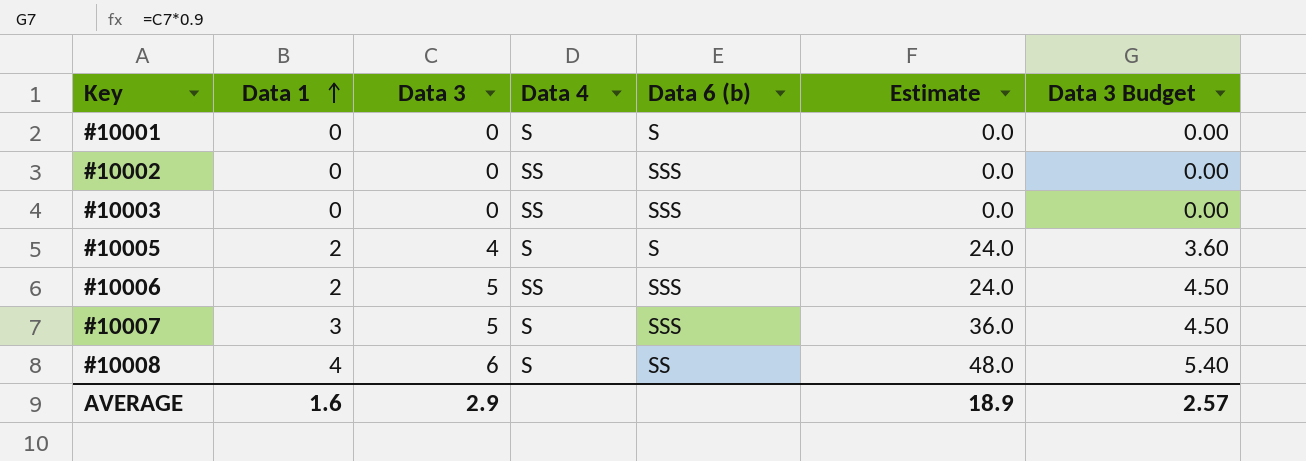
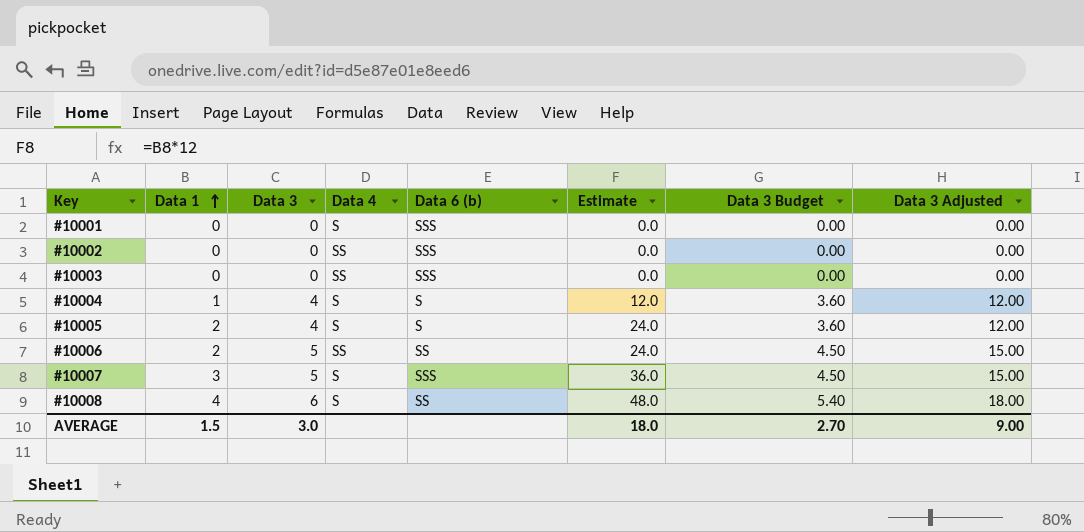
column Data 3 Adjusted | formula: none -> [Data 3] * 3
#10001 | Data 6 (b): S -> SSS
row #10004: none -> 1 | 4 | S | S | 12.0 | 3.60 | 12.00
#10006 | Data 6 (b): SSS -> SS
AVERAGE | Data 1: 1.6 -> 1.5
AVERAGE | Data 3: 2.9 -> 3.0
AVERAGE | Estimate: 18.9 -> 18.0
AVERAGE | Data 3 Budget: 2.57 -> 2.70

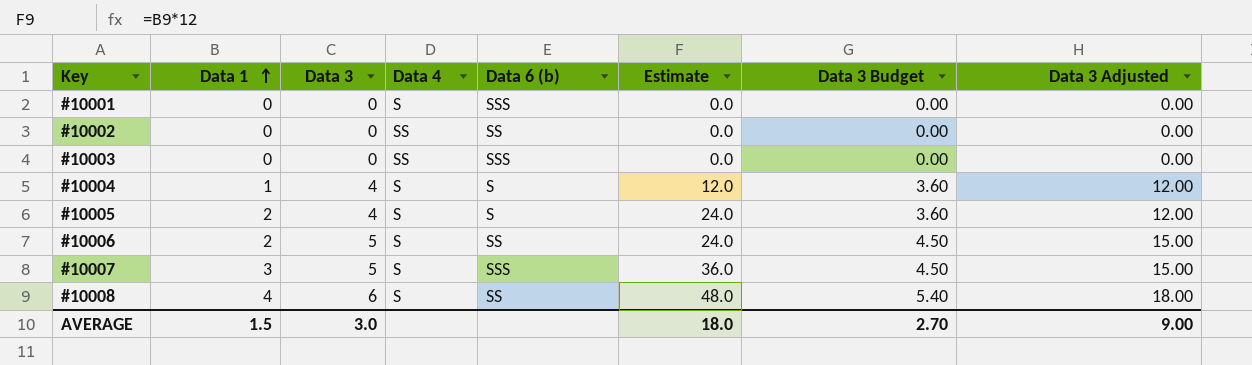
#10002 | Data 6 (b): SSS -> SS
#10006 | Data 4: SS -> S

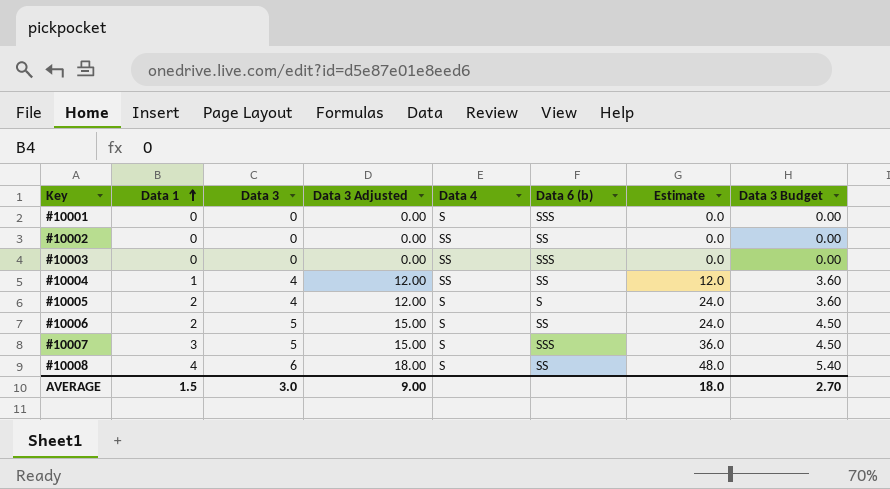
column Data 3 Adjusted | position: 8 -> 4
#10004 | Data 4: S -> SS
#10004 | Data 6 (b): S -> SS

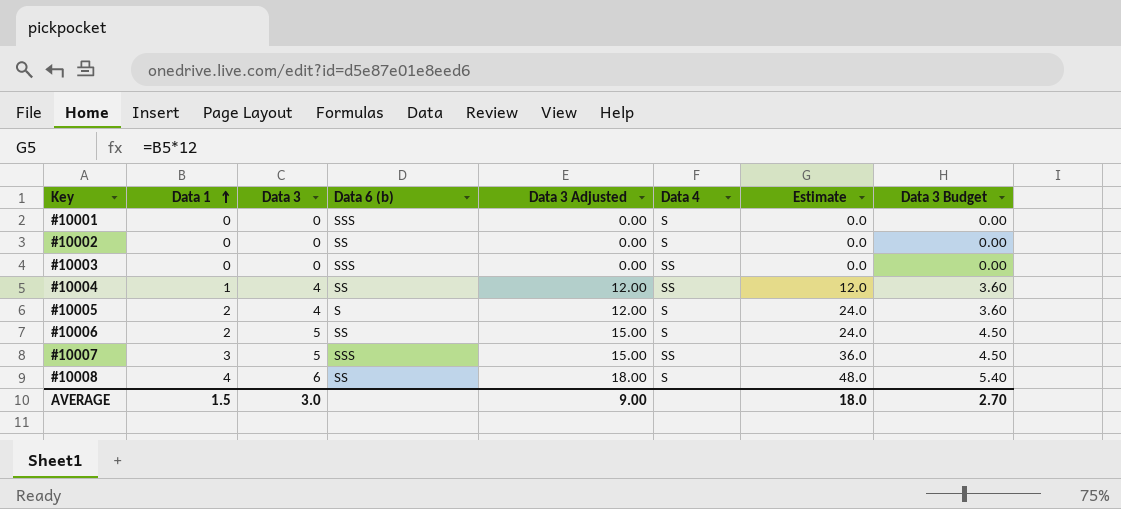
column Data 6 (b) | position: 6 -> 4
#10002 | Data 4: SS -> S
#10007 | Data 4: S -> SS

